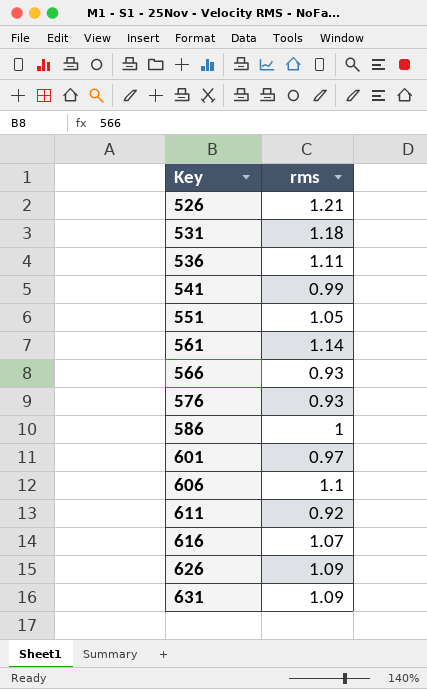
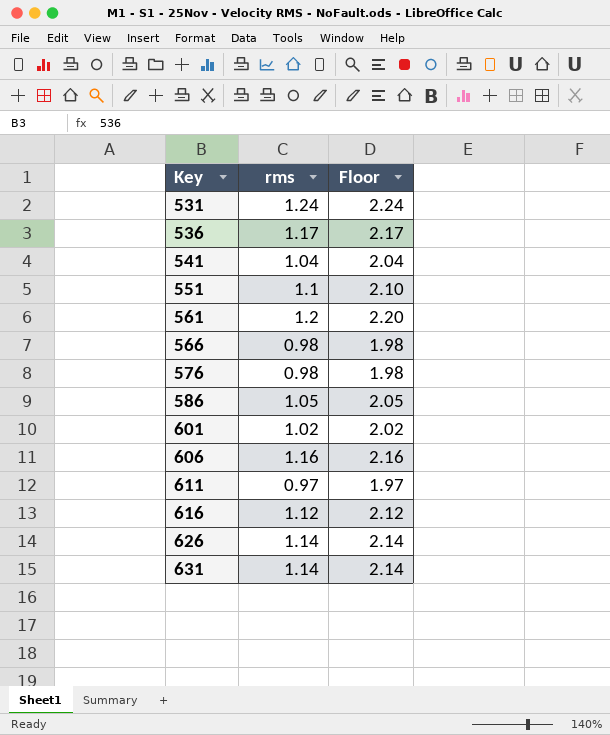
column Floor | formula: none -> [rms] + 1
row 526: 1.21 -> none
531 | rms: 1.18 -> 1.24
536 | rms: 1.11 -> 1.17
541 | rms: 0.99 -> 1.04
551 | rms: 1.05 -> 1.1
561 | rms: 1.14 -> 1.2
566 | rms: 0.93 -> 0.98
576 | rms: 0.93 -> 0.98
586 | rms: 1 -> 1.05
601 | rms: 0.97 -> 1.02
606 | rms: 1.1 -> 1.16
611 | rms: 0.92 -> 0.97
616 | rms: 1.07 -> 1.12
626 | rms: 1.09 -> 1.14
631 | rms: 1.09 -> 1.14

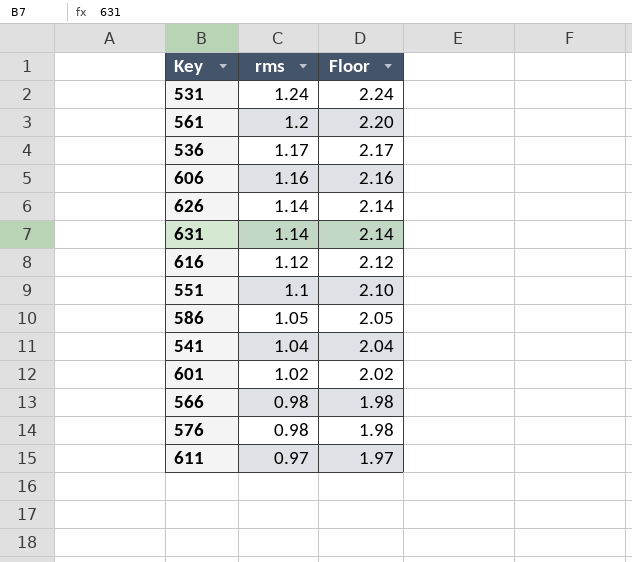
row order: Key ascending -> rms descending

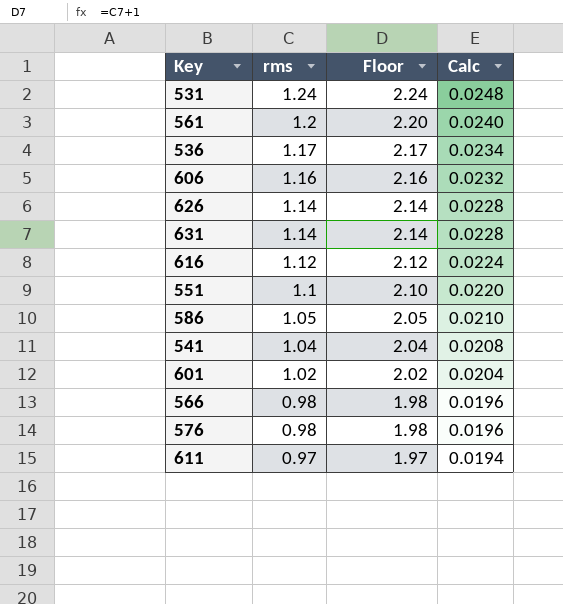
column Calc | formula: none -> [rms] * 0.02

